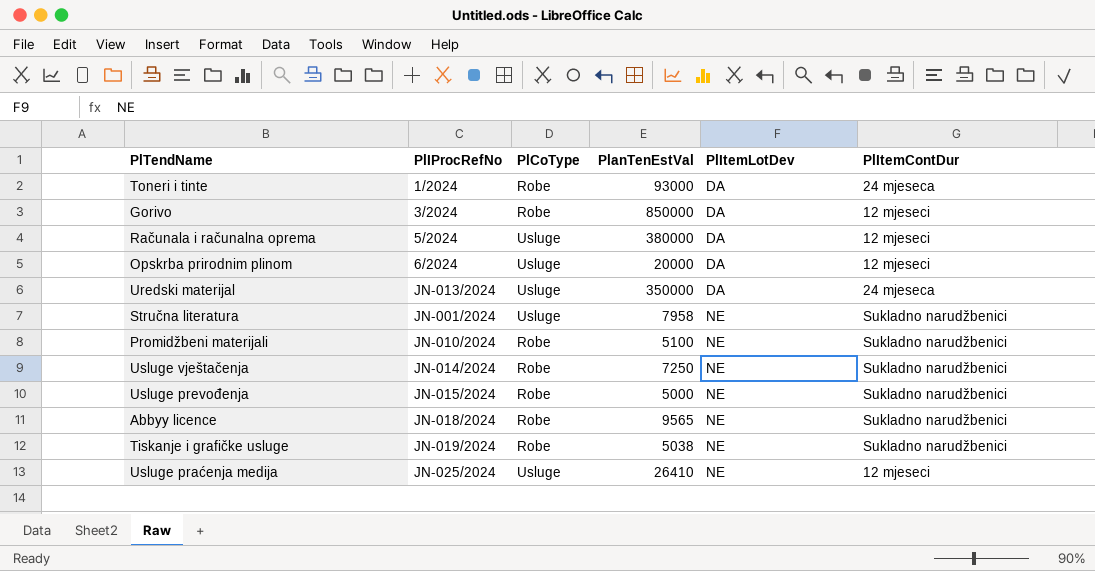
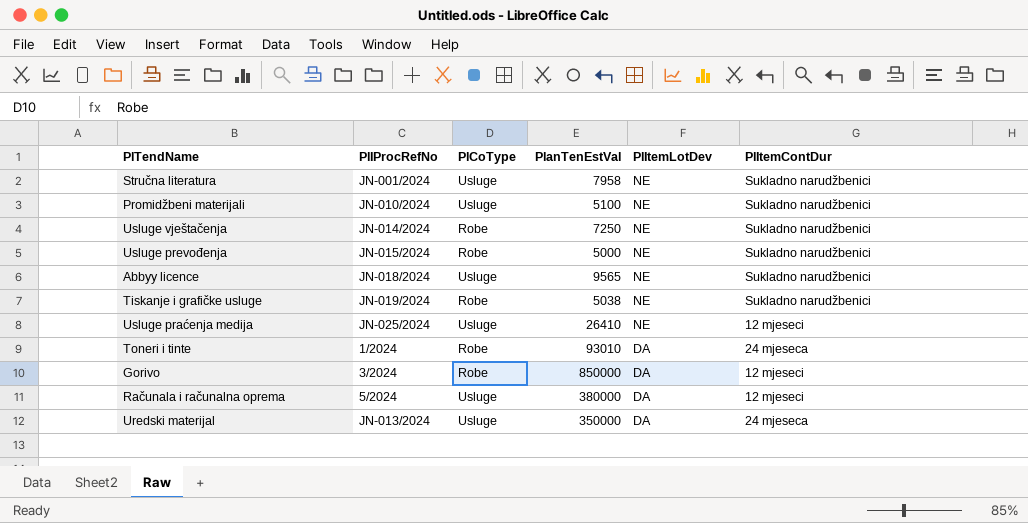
row order: PlItemLotDev ascending -> PlItemLotDev descending
row Opskrba prirodnim plinom: 6/2024 | Usluge | 20000 | DA | 12 mjeseci -> none
Promidžbeni materijali | PlCoType: Robe -> Usluge
Abbyy licence | PlCoType: Robe -> Usluge
Toneri i tinte | PlanTenEstVal: 93000 -> 93010

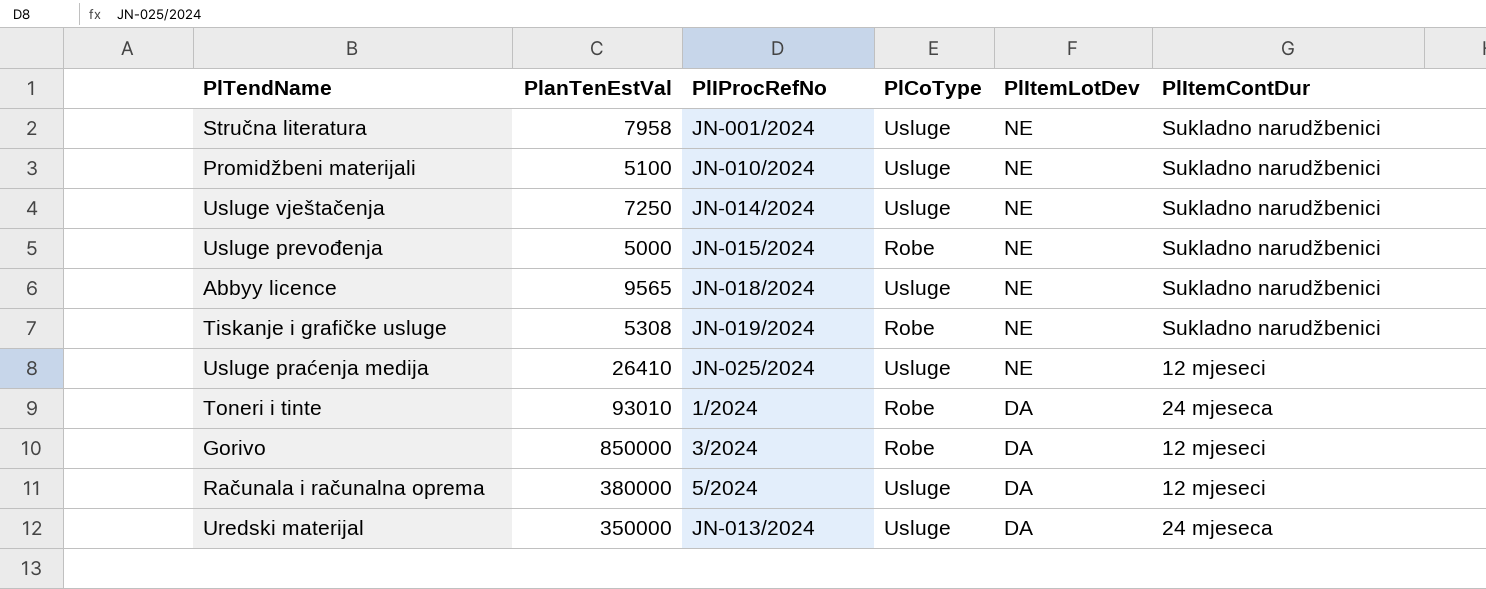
column PlanTenEstVal | position: 4 -> 2
Usluge vještačenja | PlCoType: Robe -> Usluge
Tiskanje i grafičke usluge | PlanTenEstVal: 5038 -> 5308

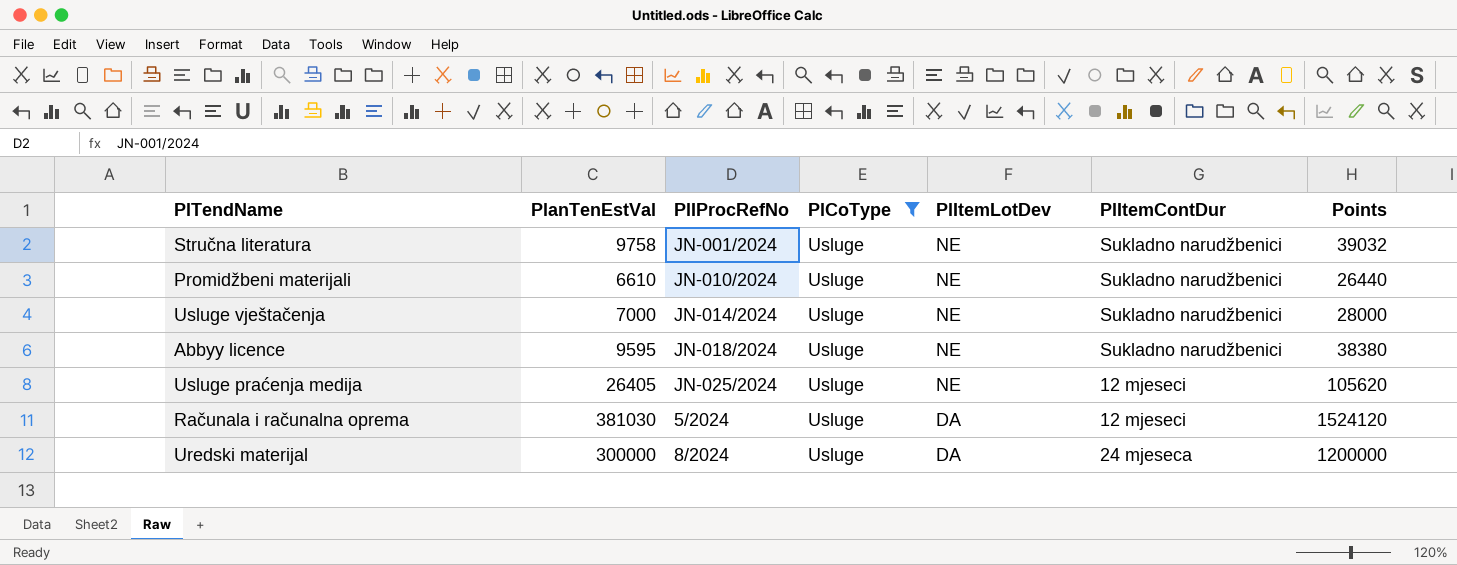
filter: none -> PlCoType = Usluge
column Points | formula: none -> [PlanTenEstVal] * 4
Stručna literatura | PlanTenEstVal: 7958 -> 9758
Promidžbeni materijali | PlanTenEstVal: 5100 -> 6610
Usluge vještačenja | PlanTenEstVal: 7250 -> 7000
Abbyy licence | PlanTenEstVal: 9565 -> 9595
Usluge praćenja medija | PlanTenEstVal: 26410 -> 26405
Računala i računalna oprema | PlanTenEstVal: 380000 -> 381030
Uredski materijal | PlanTenEstVal: 350000 -> 300000
Uredski materijal | PlIProcRefNo: JN-013/2024 -> 8/2024

